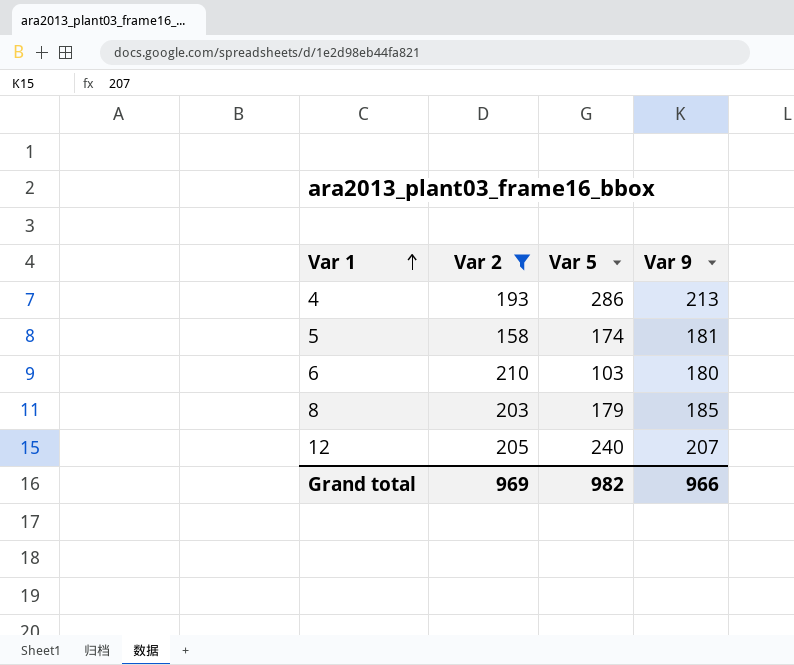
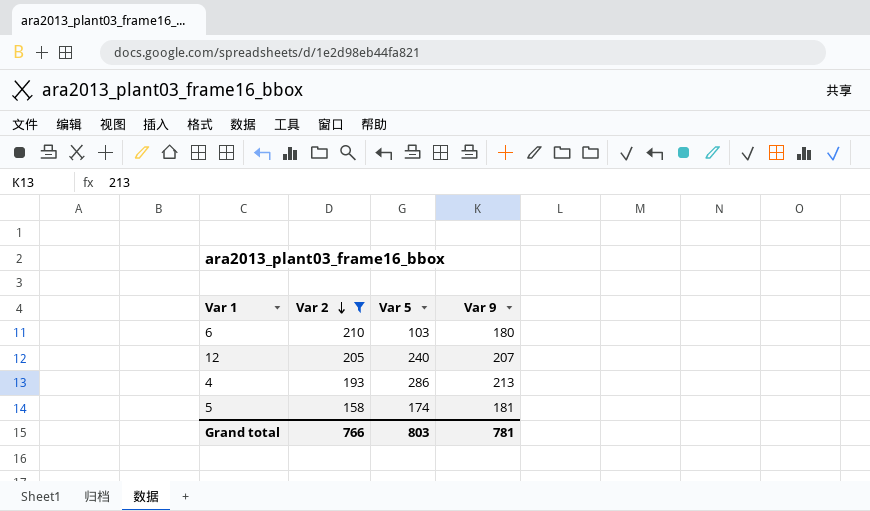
row order: Var 1 ascending -> Var 2 descending
row 8: 203 | 179 | 185 -> none
Grand total | Var 2: 969 -> 766
Grand total | Var 5: 982 -> 803
Grand total | Var 9: 966 -> 781

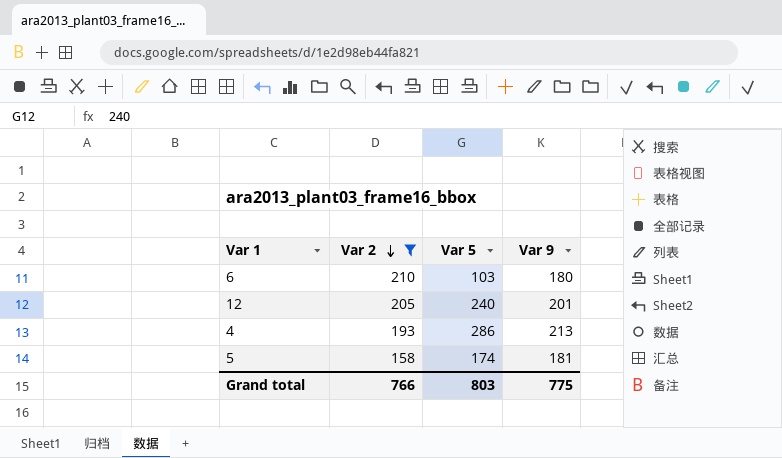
12 | Var 9: 207 -> 201
Grand total | Var 9: 781 -> 775

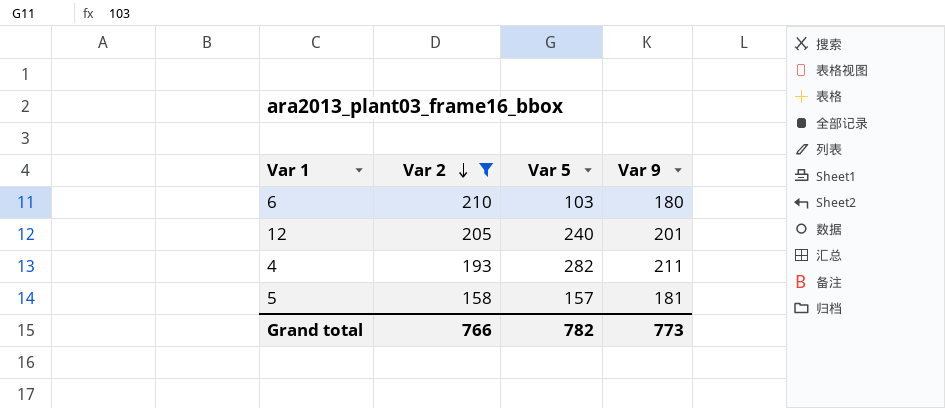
4 | Var 5: 286 -> 282
4 | Var 9: 213 -> 211
5 | Var 5: 174 -> 157
Grand total | Var 5: 803 -> 782
Grand total | Var 9: 775 -> 773

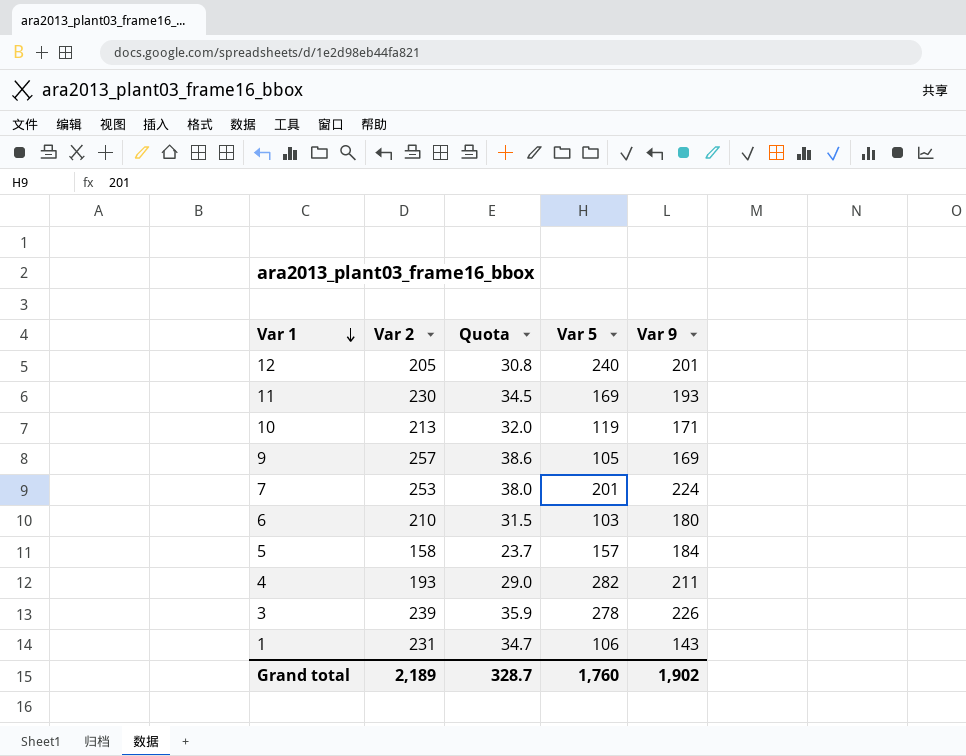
filter: Var 2 <= 210 -> none
row order: Var 2 descending -> Var 1 descending
column Quota | formula: none -> [Var 2] * 0.15
5 | Var 9: 181 -> 184
Grand total | Var 2: 766 -> 2,189
Grand total | Var 5: 782 -> 1,760
Grand total | Var 9: 773 -> 1,902

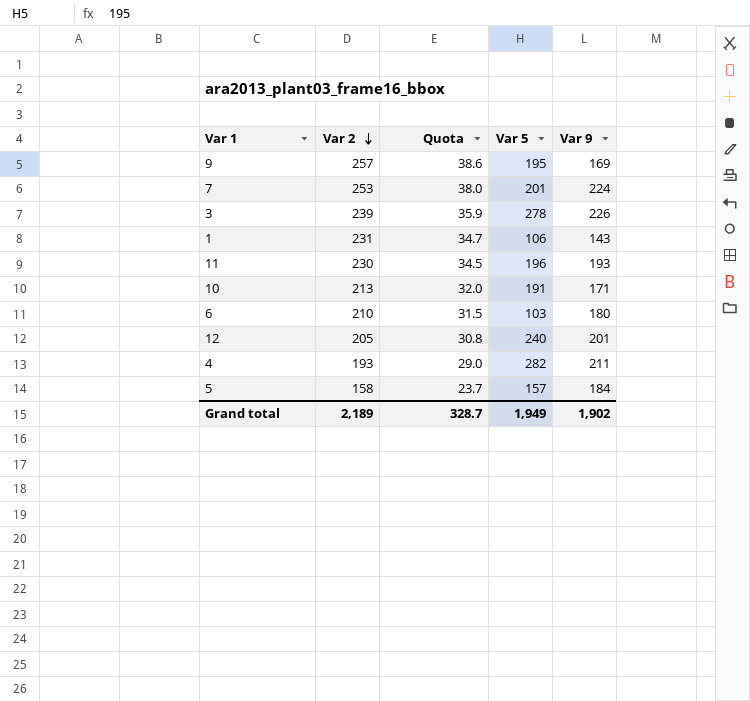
row order: Var 1 descending -> Var 2 descending
9 | Var 5: 105 -> 195
11 | Var 5: 169 -> 196
10 | Var 5: 119 -> 191
Grand total | Var 5: 1,760 -> 1,949

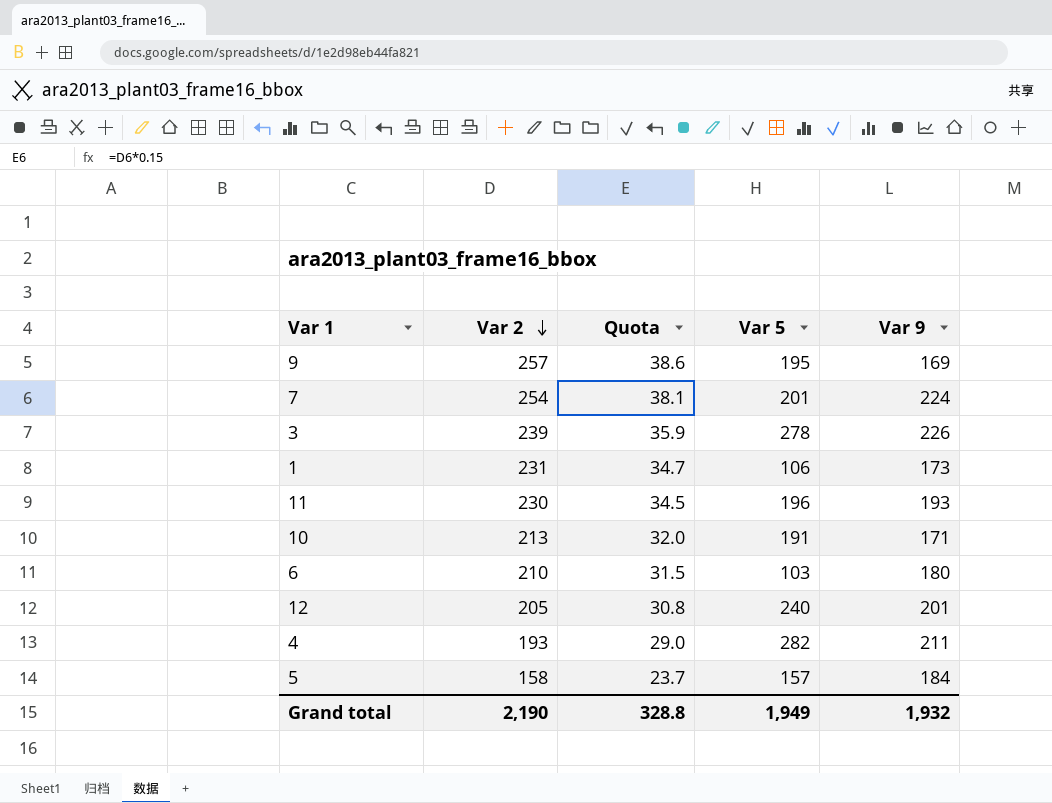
7 | Var 2: 253 -> 254
7 | Quota: 38.0 -> 38.1
1 | Var 9: 143 -> 173
Grand total | Var 2: 2,189 -> 2,190
Grand total | Quota: 328.7 -> 328.8
Grand total | Var 9: 1,902 -> 1,932

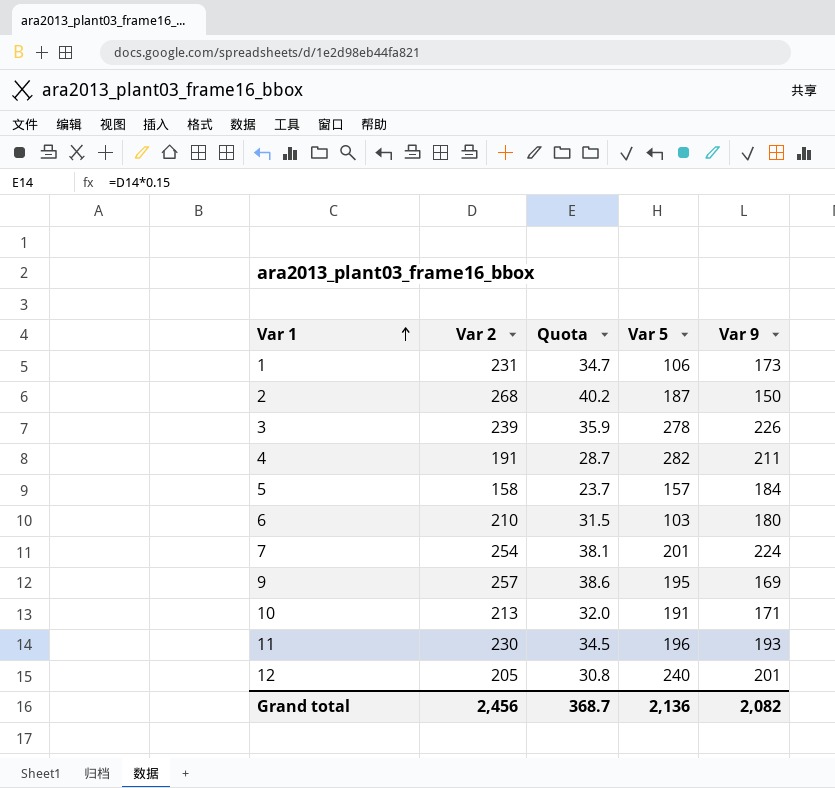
row order: Var 2 descending -> Var 1 ascending
row 2: none -> 268 | 40.2 | 187 | 150
4 | Var 2: 193 -> 191
4 | Quota: 29.0 -> 28.7
Grand total | Var 2: 2,190 -> 2,456
Grand total | Quota: 328.8 -> 368.7
Grand total | Var 5: 1,949 -> 2,136
Grand total | Var 9: 1,932 -> 2,082

